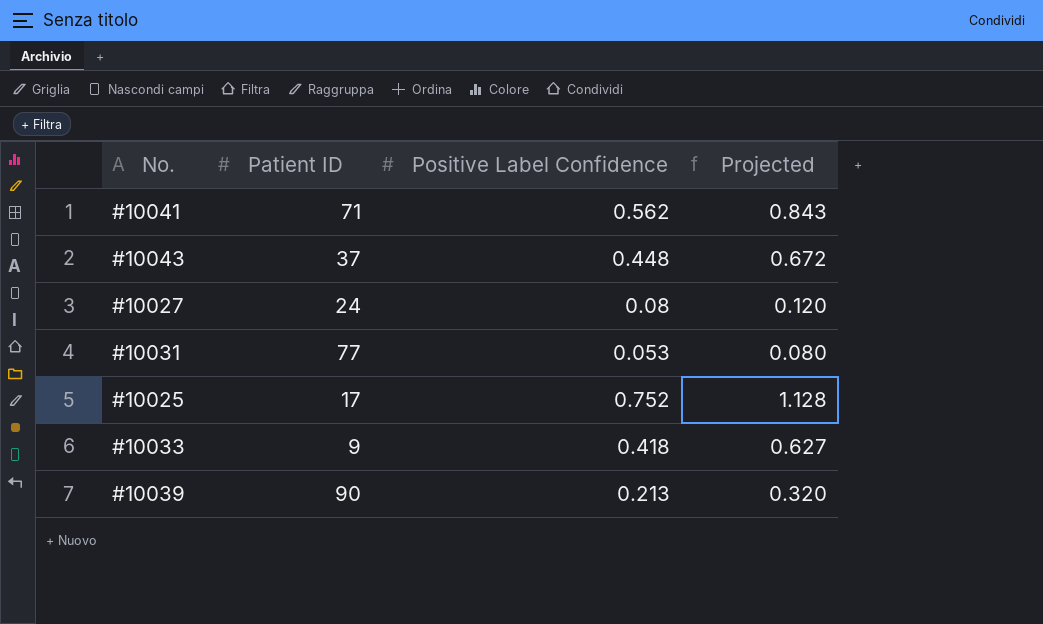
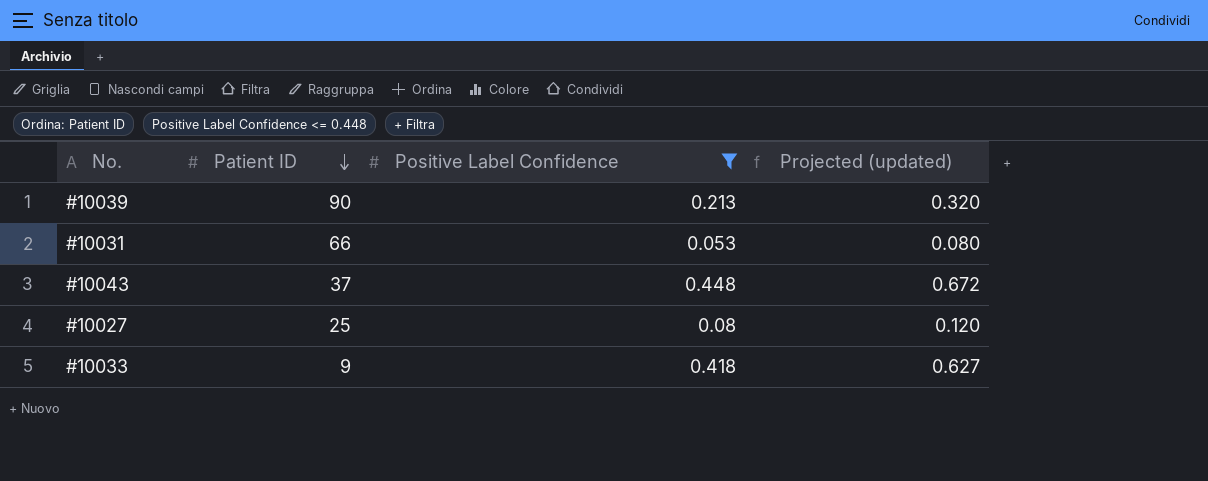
filter: none -> Positive Label Confidence <= 0.448
row order: none -> Patient ID descending
column name: Projected -> Projected (updated)
#10031 | Patient ID: 77 -> 66
#10027 | Patient ID: 24 -> 25

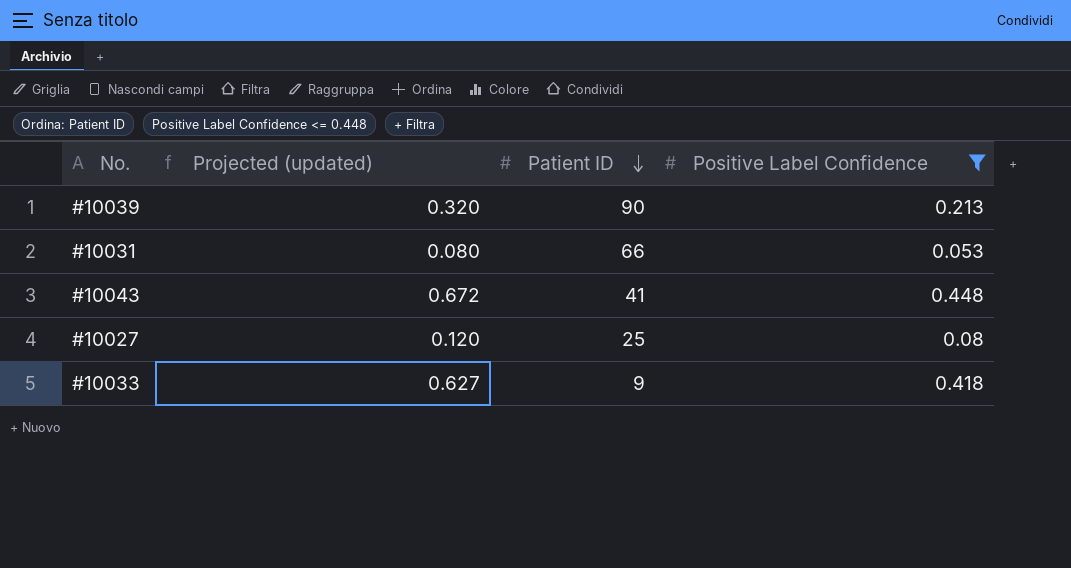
column Projected (updated) | position: 4 -> 2
#10043 | Patient ID: 37 -> 41

